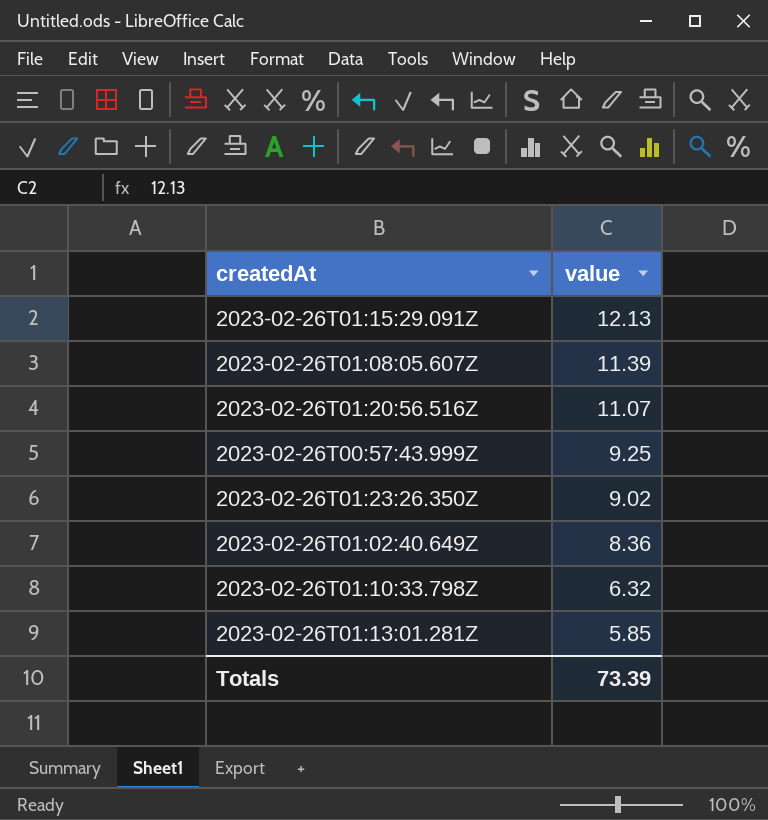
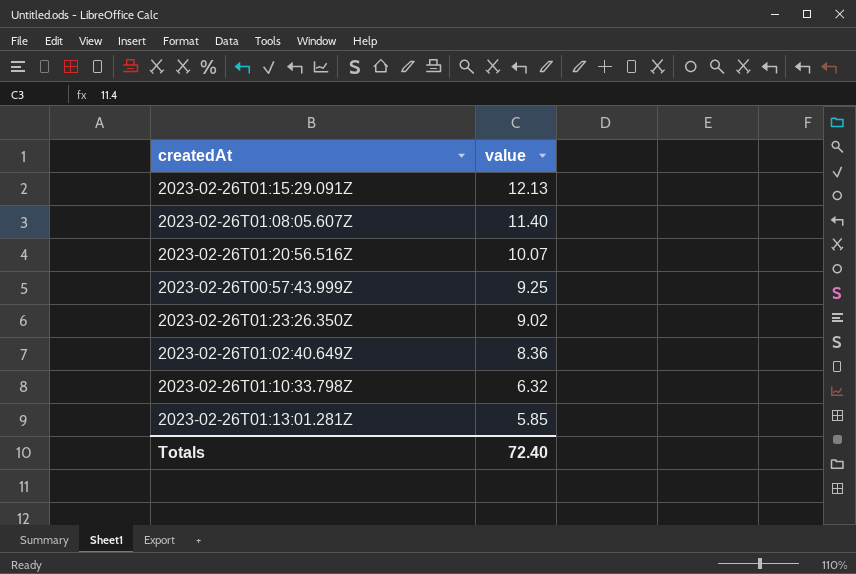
2023-02-26T01:08:05.607Z | value: 11.39 -> 11.40
2023-02-26T01:20:56.516Z | value: 11.07 -> 10.07
Totals | value: 73.39 -> 72.40

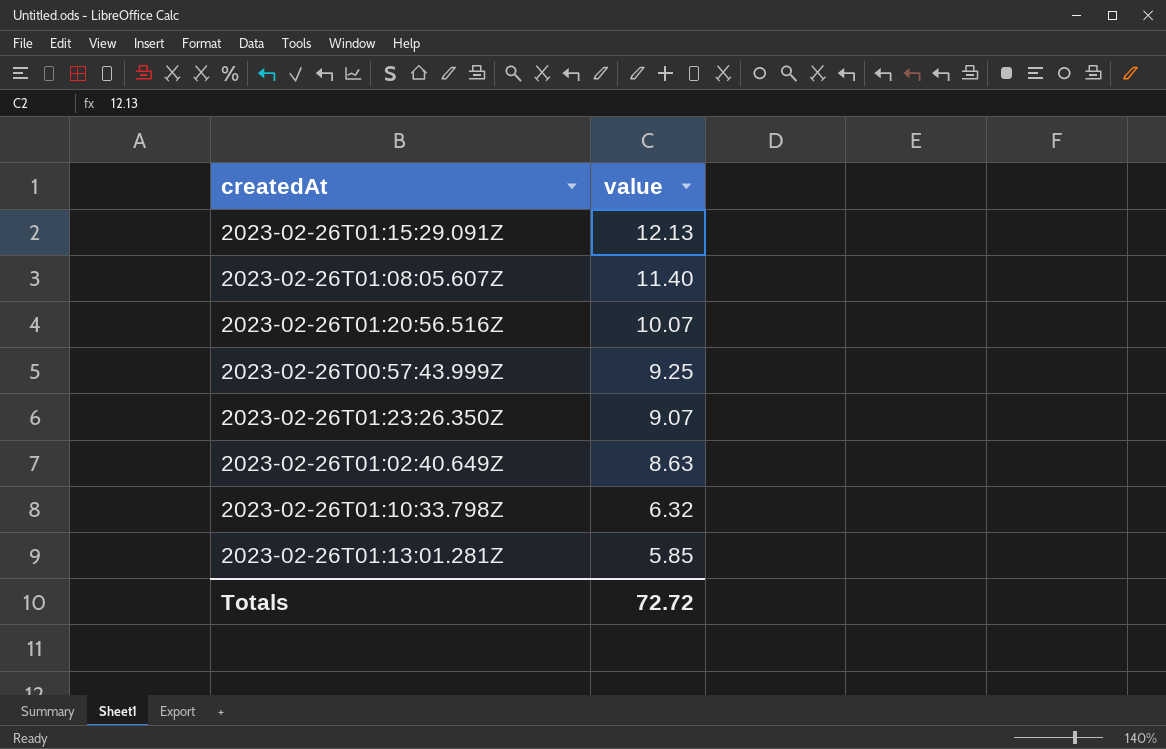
2023-02-26T01:23:26.350Z | value: 9.02 -> 9.07
2023-02-26T01:02:40.649Z | value: 8.36 -> 8.63
Totals | value: 72.40 -> 72.72

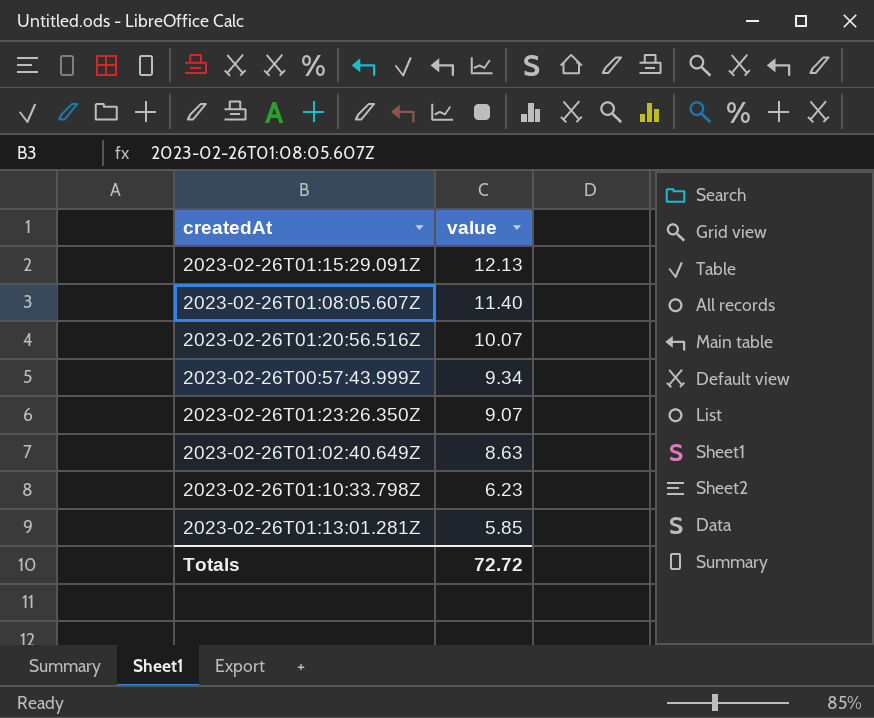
2023-02-26T00:57:43.999Z | value: 9.25 -> 9.34
2023-02-26T01:10:33.798Z | value: 6.32 -> 6.23

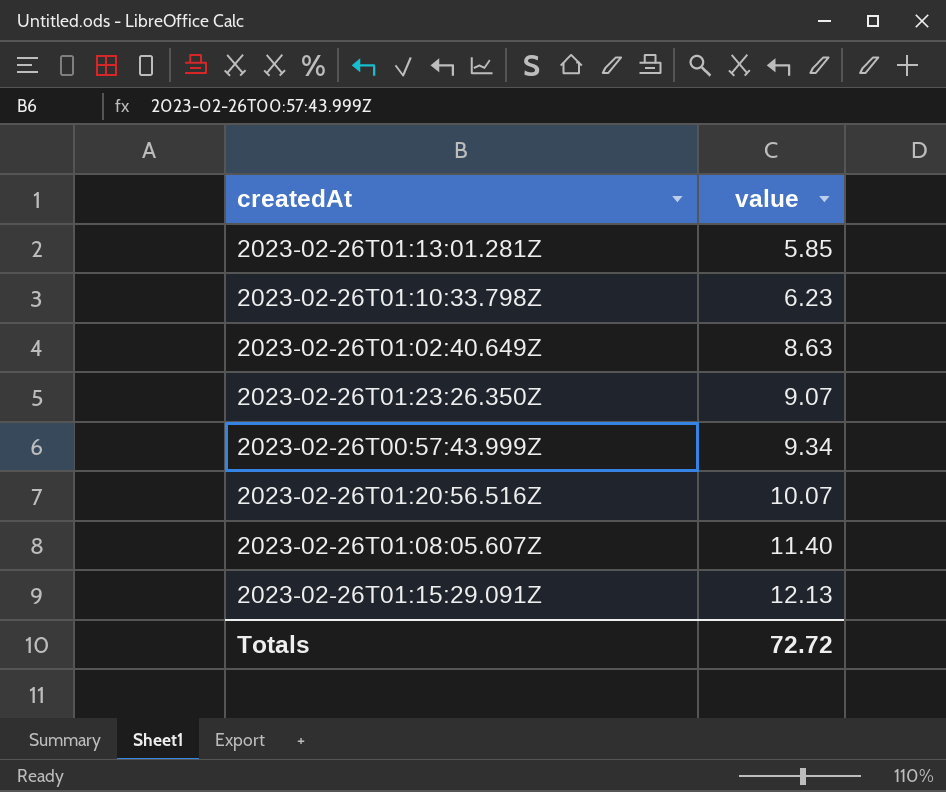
row order: value descending -> value ascending

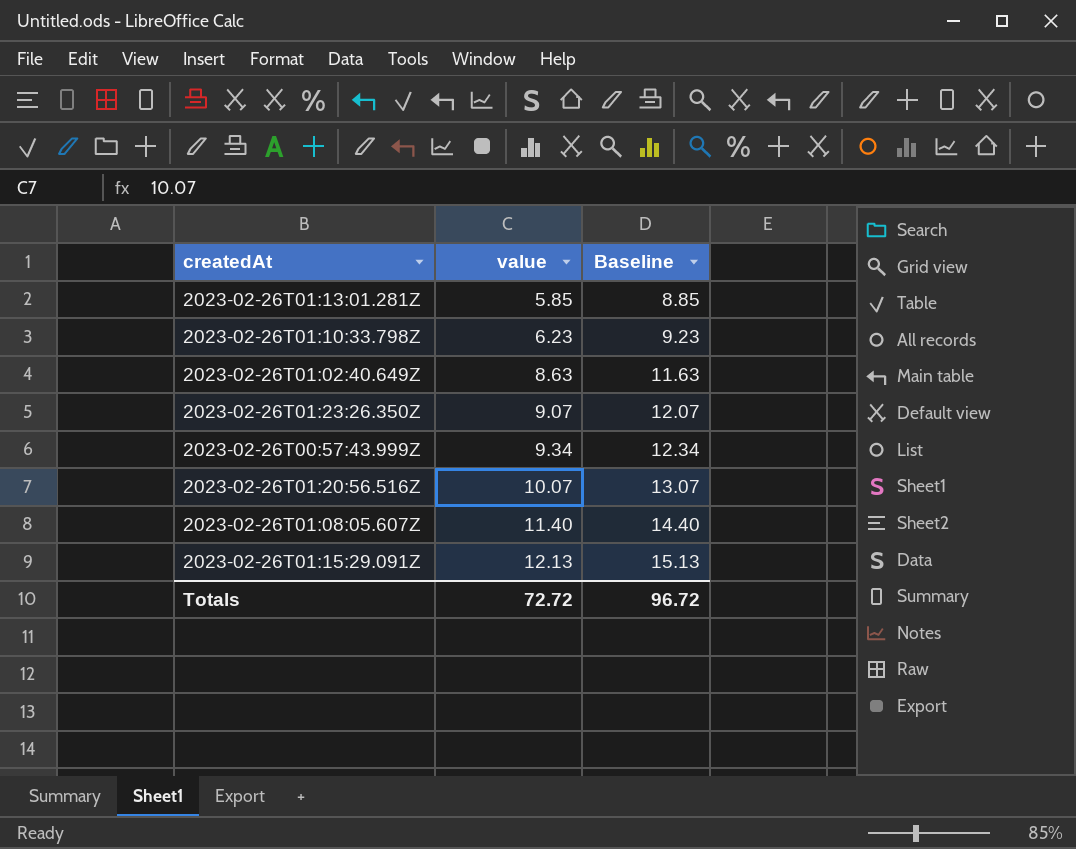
column Baseline | formula: none -> [value] + 3

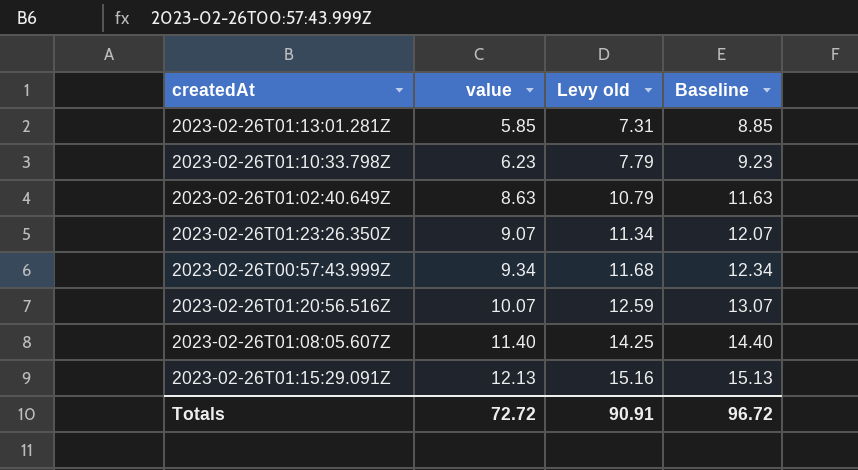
column Levy old | formula: none -> [value] * 1.25

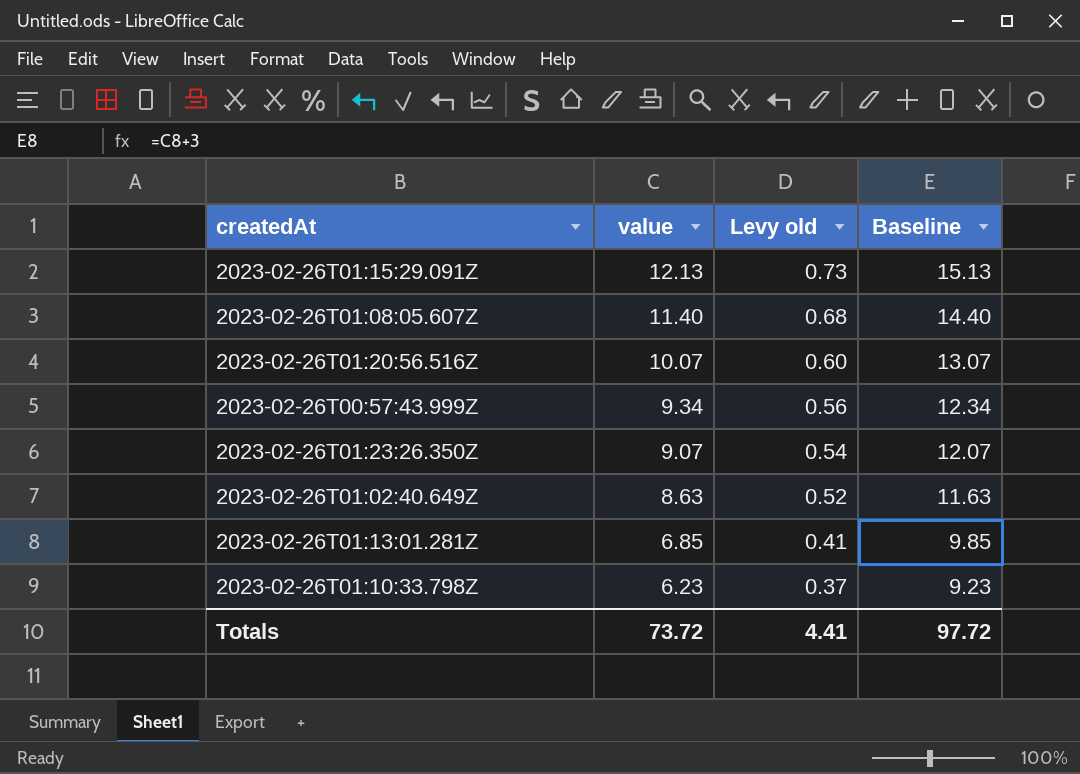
row order: value ascending -> value descending
column Levy old | formula: [value] * 1.25 -> [value] * 0.06
2023-02-26T01:13:01.281Z | value: 5.85 -> 6.85
2023-02-26T01:13:01.281Z | Baseline: 8.85 -> 9.85
Totals | value: 72.72 -> 73.72
Totals | Levy old: 90.91 -> 4.41
Totals | Baseline: 96.72 -> 97.72

